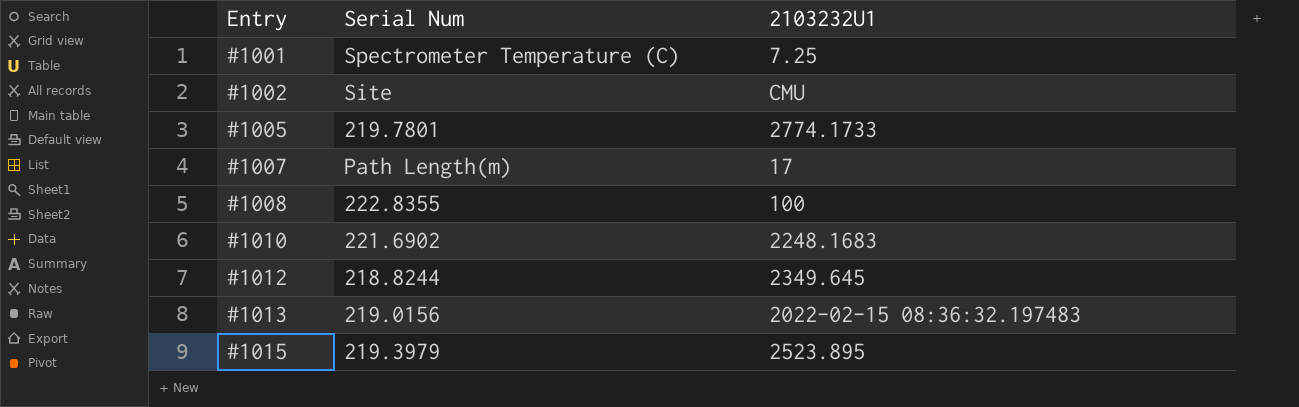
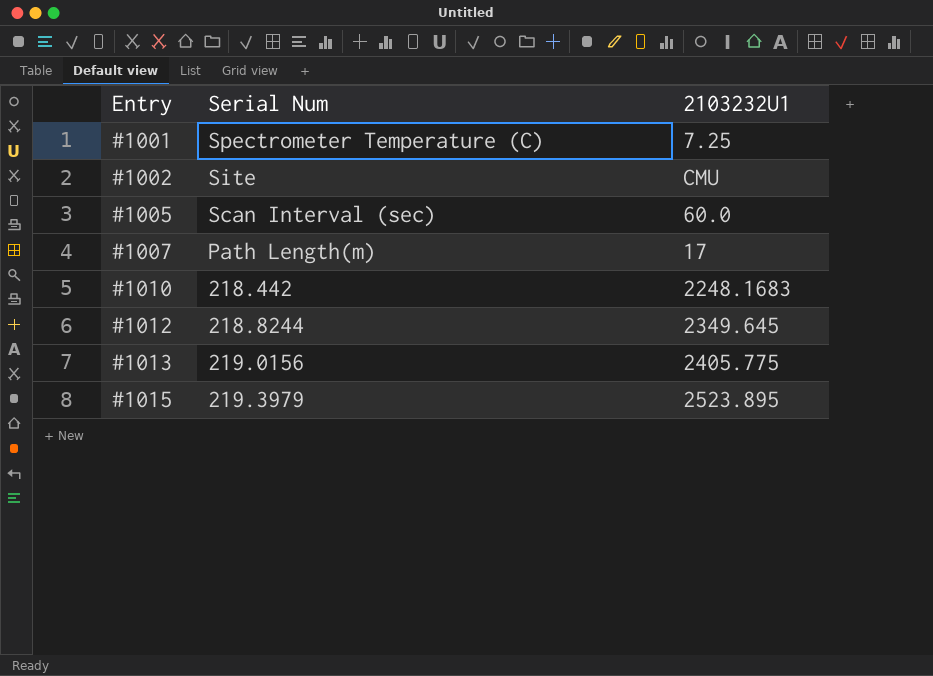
row #1008: 222.8355 | 100 -> none
#1005 | Serial Num: 219.7801 -> Scan Interval (sec)
#1005 | 2103232U1: 2774.1733 -> 60.0
#1010 | Serial Num: 221.6902 -> 218.442
#1013 | 2103232U1: 2022-02-15 08:36:32.197483 -> 2405.775

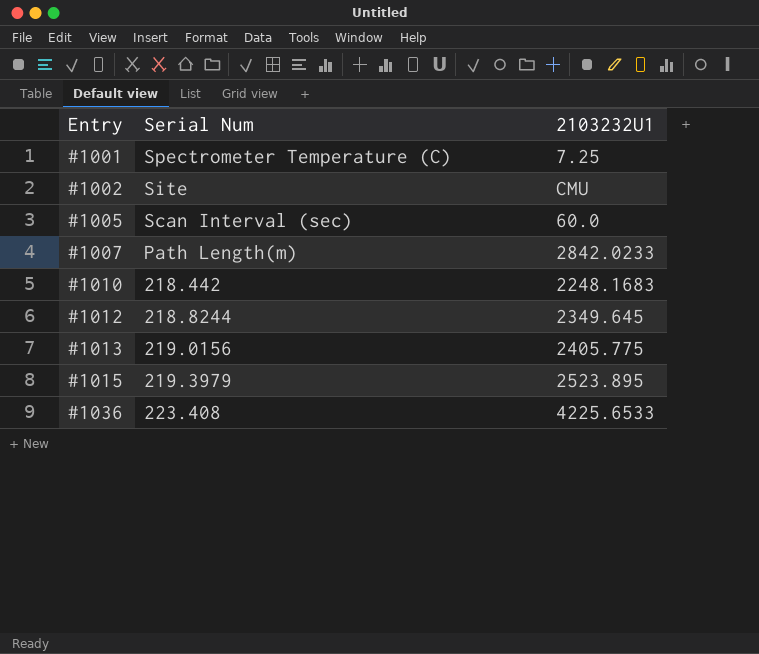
#1007 | 2103232U1: 17 -> 2842.0233
row #1036: none -> 223.408 | 4225.6533

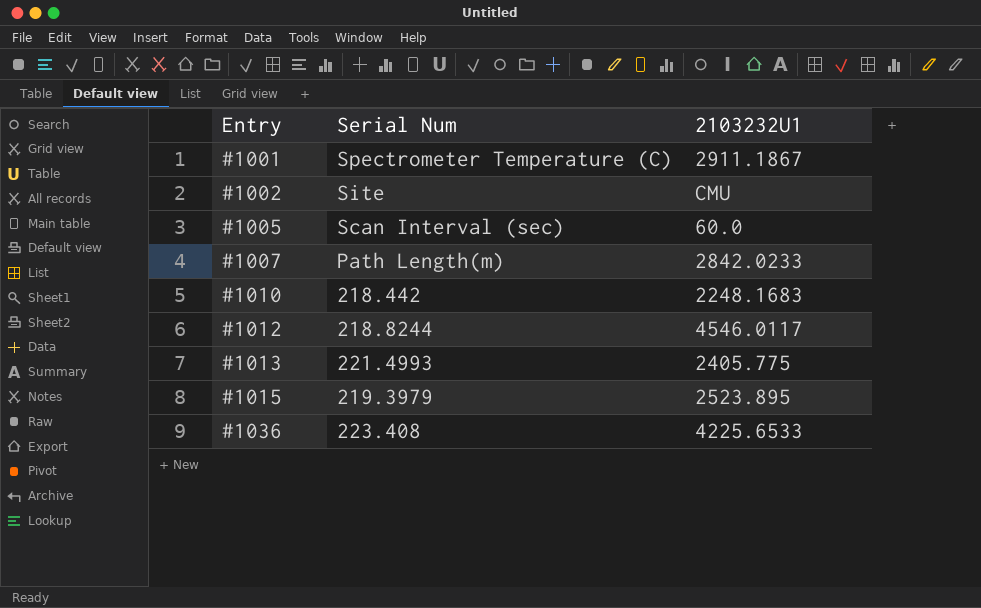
#1001 | 2103232U1: 7.25 -> 2911.1867
#1012 | 2103232U1: 2349.645 -> 4546.0117
#1013 | Serial Num: 219.0156 -> 221.4993

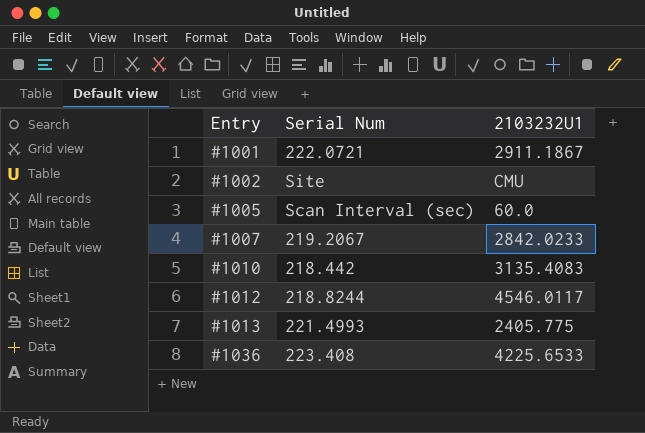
row #1015: 219.3979 | 2523.895 -> none
#1001 | Serial Num: Spectrometer Temperature (C) -> 222.0721
#1007 | Serial Num: Path Length(m) -> 219.2067
#1010 | 2103232U1: 2248.1683 -> 3135.4083

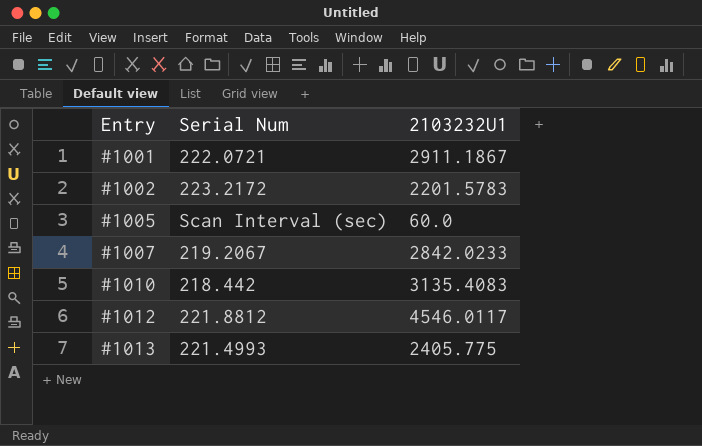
row #1036: 223.408 | 4225.6533 -> none
#1002 | Serial Num: Site -> 223.2172
#1002 | 2103232U1: CMU -> 2201.5783
#1012 | Serial Num: 218.8244 -> 221.8812

